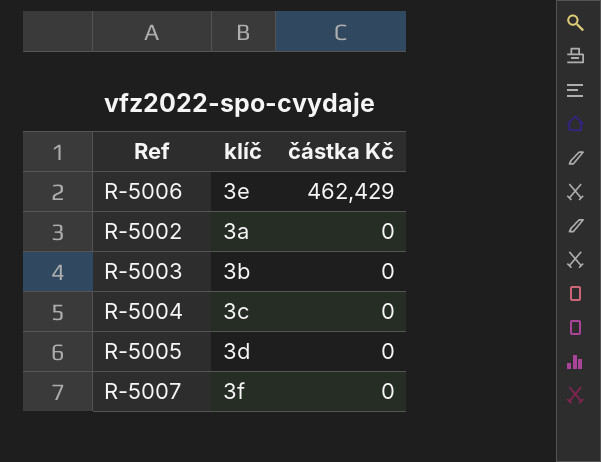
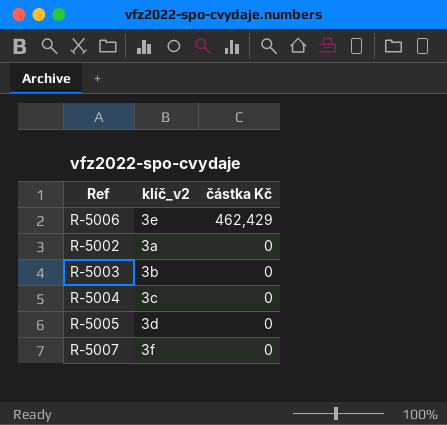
column name: klíč -> klíč_v2

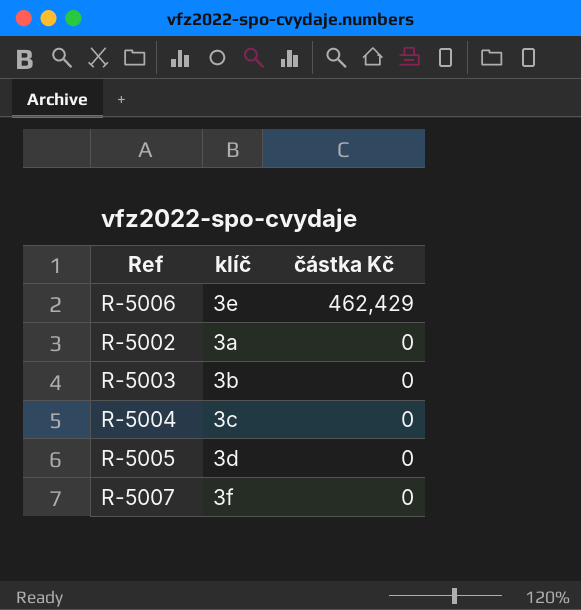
column name: klíč_v2 -> klíč

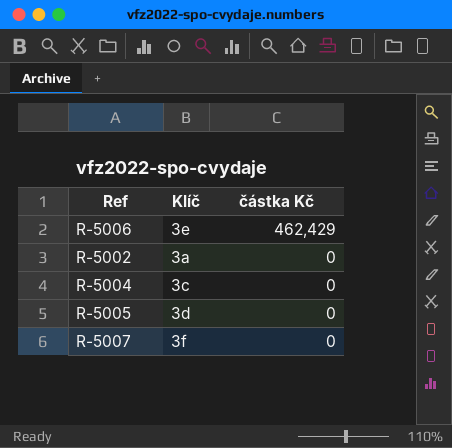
column name: klíč -> Klíč
row R-5003: 3b | 0 -> none

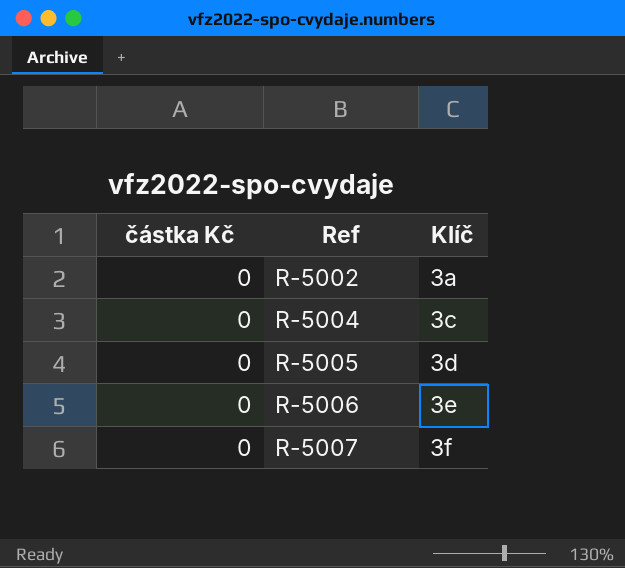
row order: částka Kč descending -> Ref ascending
column částka Kč | position: 3 -> 1
R-5006 | částka Kč: 462,429 -> 0

